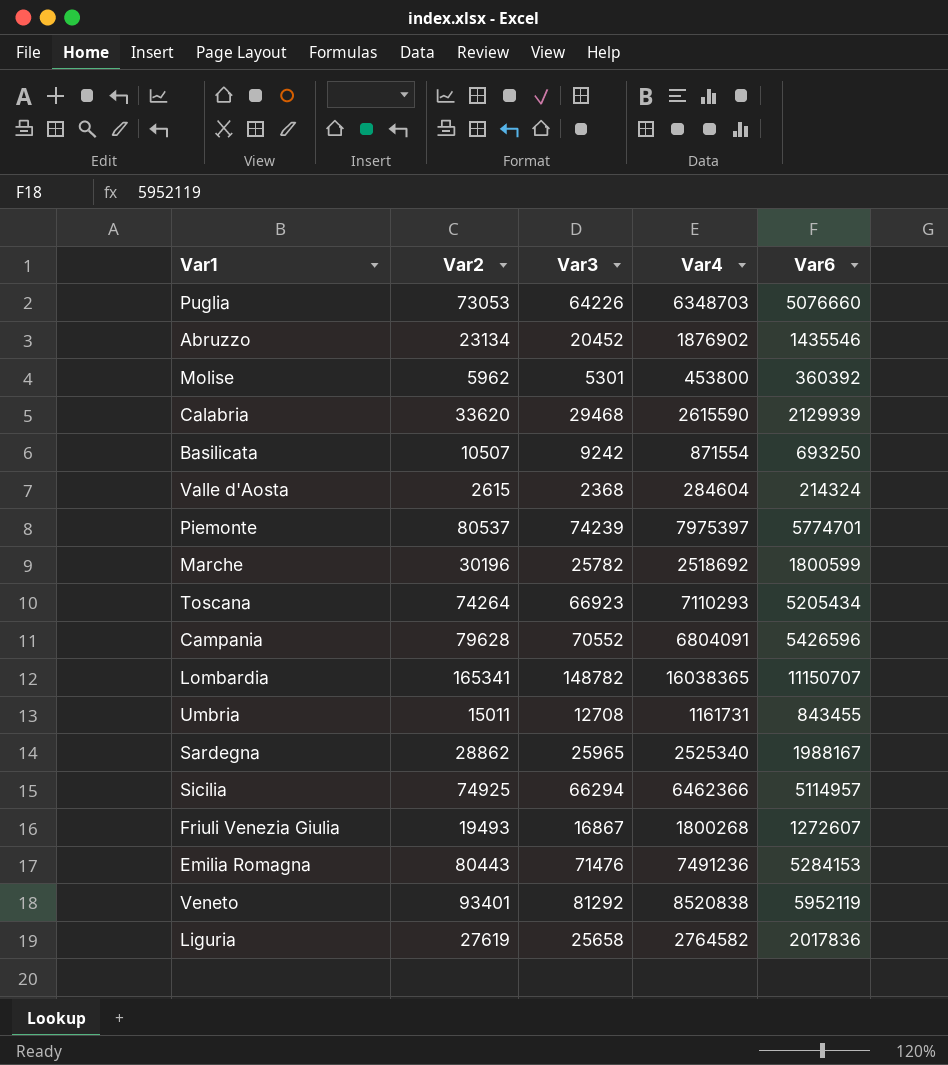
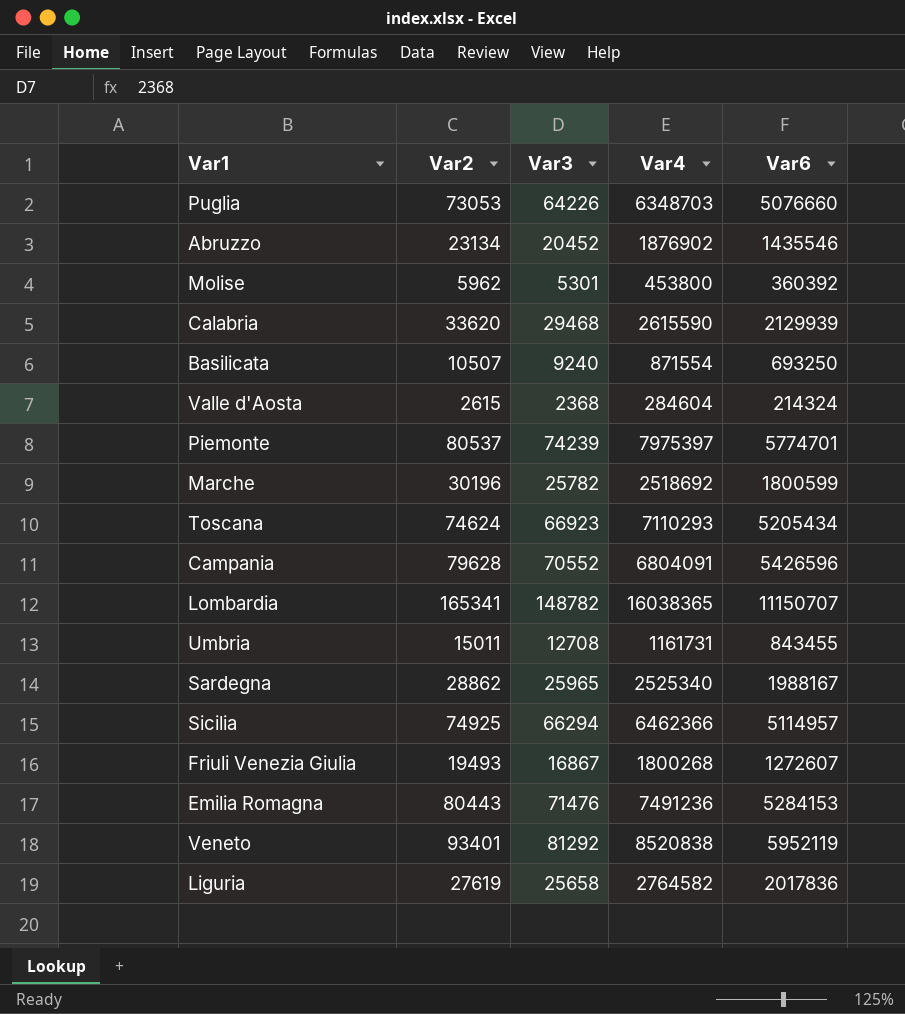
Basilicata | Var3: 9242 -> 9240
Toscana | Var2: 74264 -> 74624

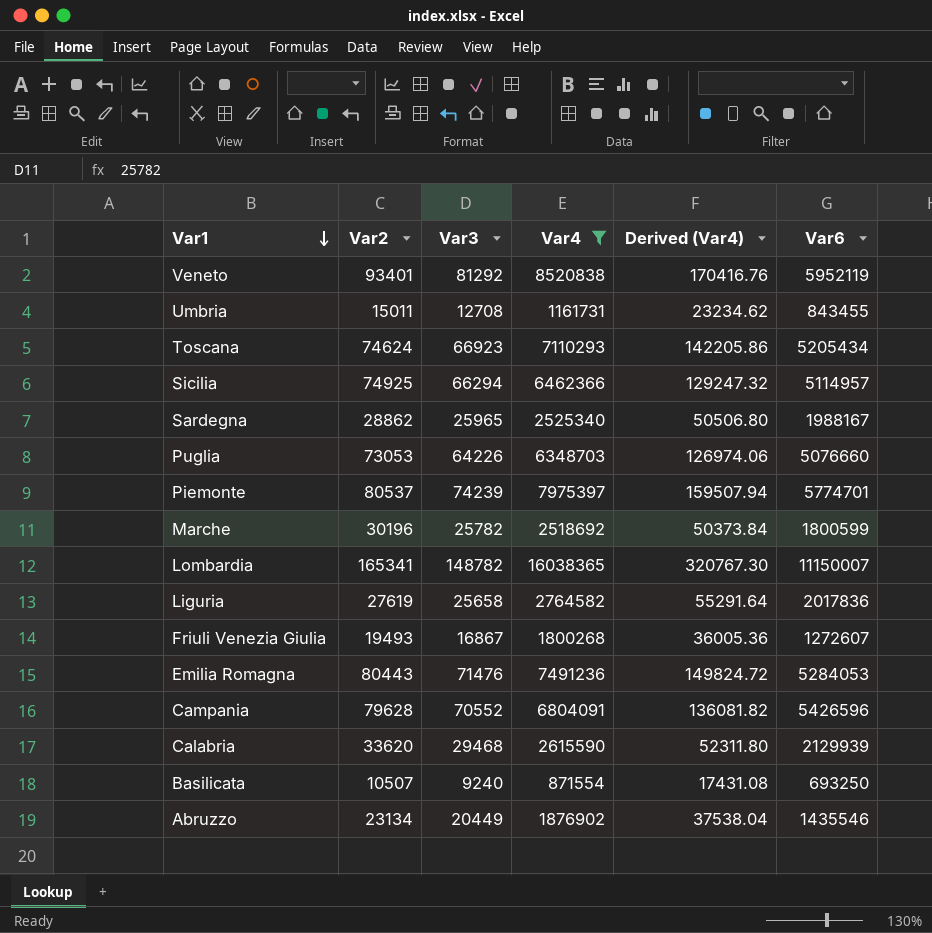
filter: none -> Var4 >= 871554
row order: none -> Var1 descending
column Derived (Var4) | formula: none -> [Var4] * 0.02
Lombardia | Var6: 11150707 -> 11150007
Emilia Romagna | Var6: 5284153 -> 5284053
Abruzzo | Var3: 20452 -> 20449

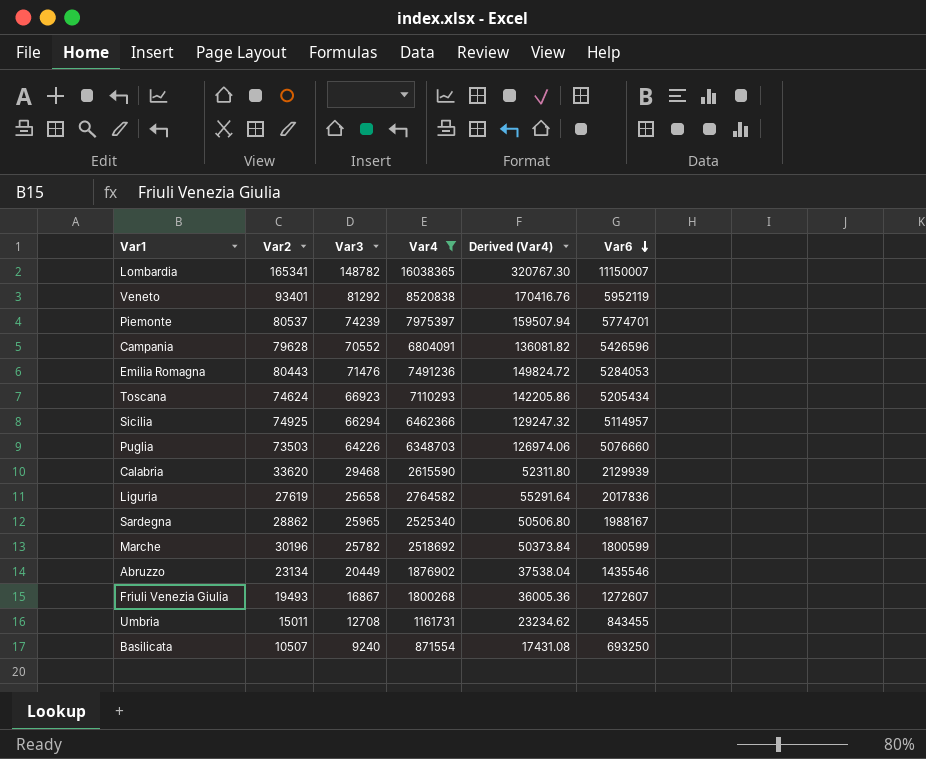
row order: Var1 descending -> Var6 descending
Puglia | Var2: 73053 -> 73503

